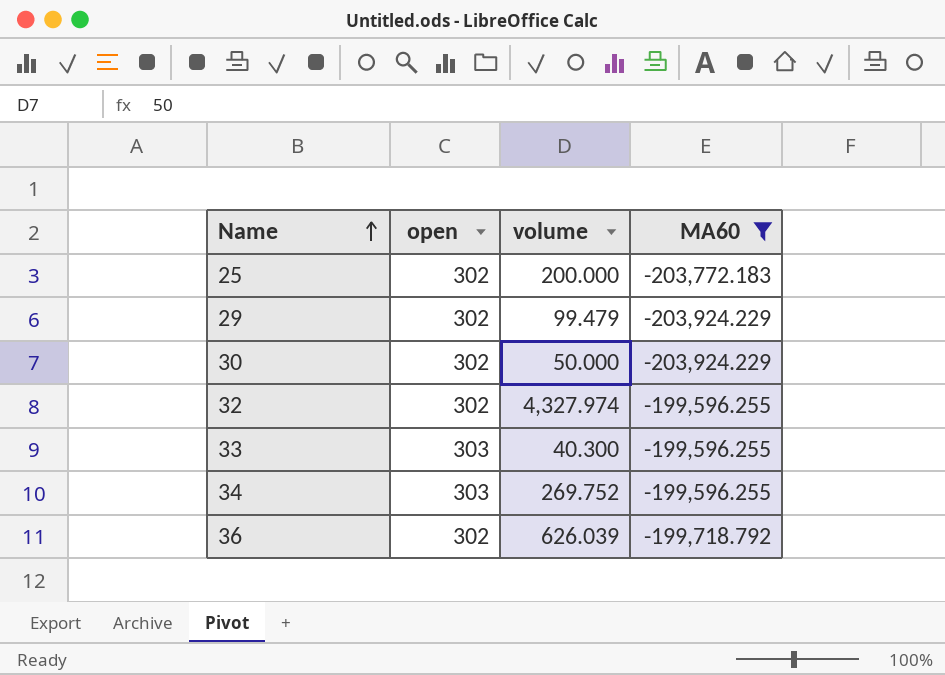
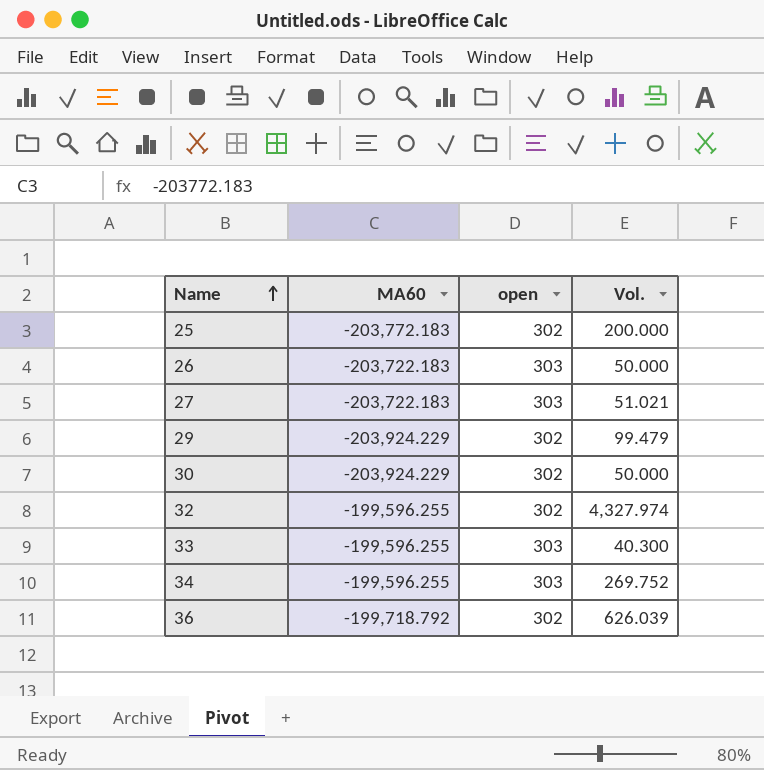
filter: MA60 != -203,722.183 -> none
column MA60 | position: 4 -> 2
column name: volume -> Vol.

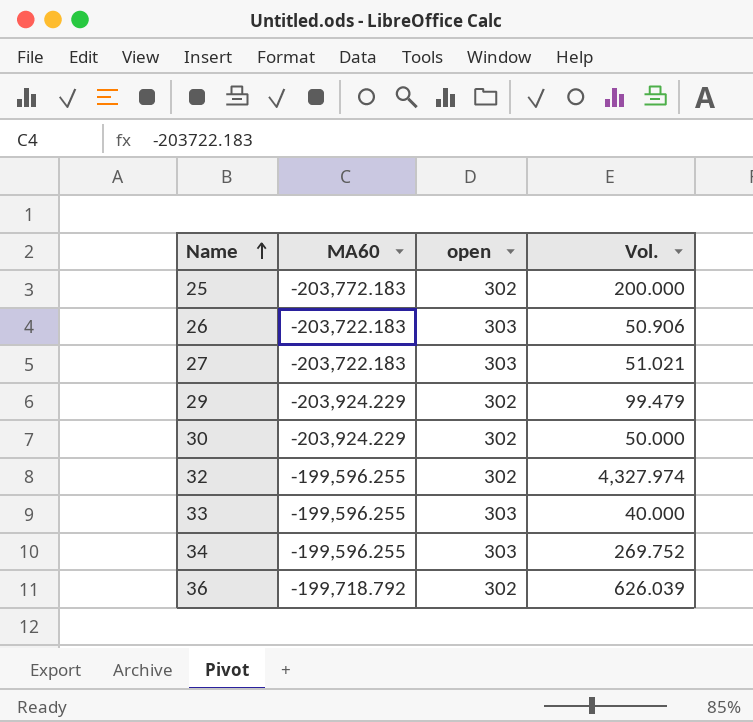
26 | Vol.: 50.000 -> 50.906
33 | Vol.: 40.300 -> 40.000

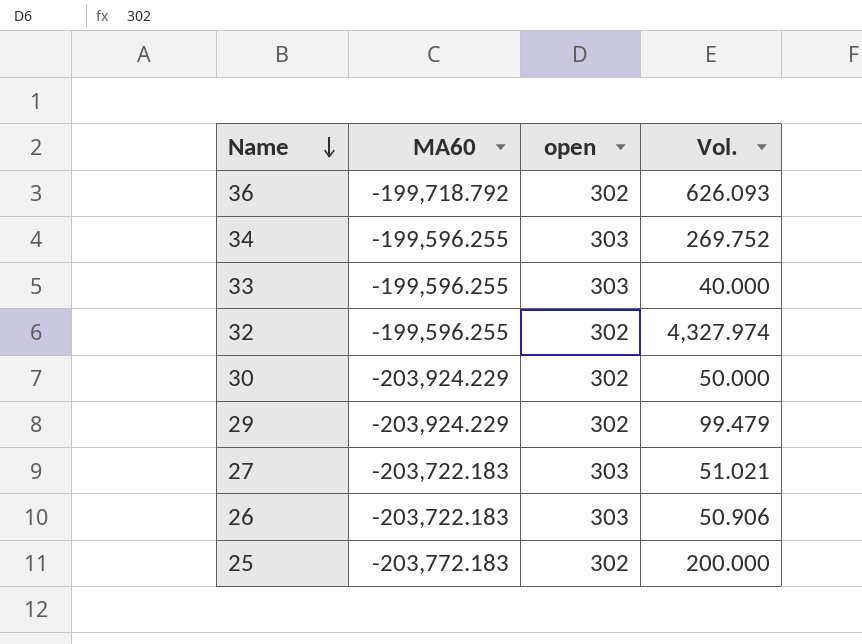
row order: Name ascending -> Name descending
36 | Vol.: 626.039 -> 626.093

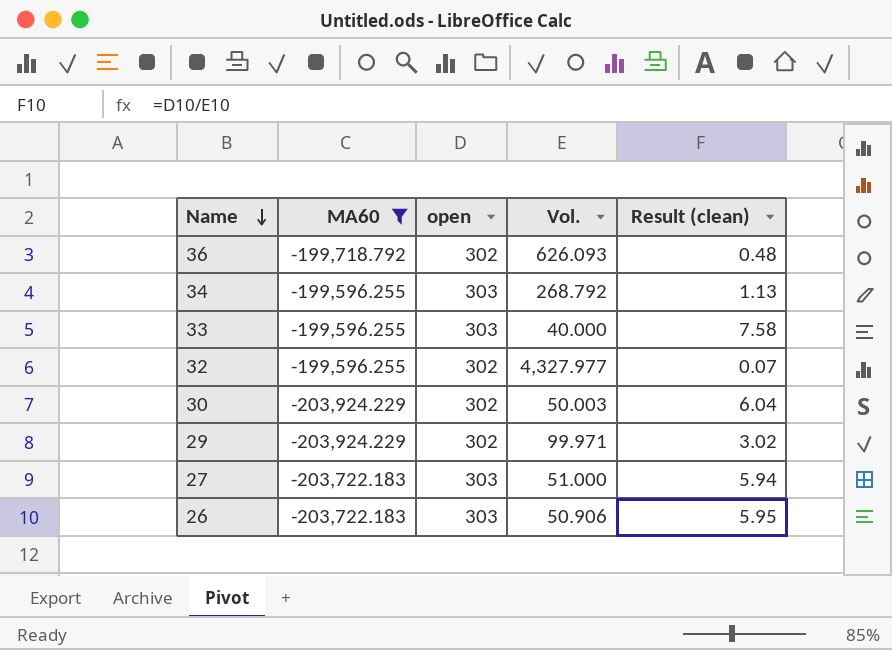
filter: none -> MA60 != -203,772.183
column Result (clean) | formula: none -> [open] / [Vol.]
34 | Vol.: 269.752 -> 268.792
32 | Vol.: 4,327.974 -> 4,327.977
30 | Vol.: 50.000 -> 50.003
29 | Vol.: 99.479 -> 99.971
27 | Vol.: 51.021 -> 51.000

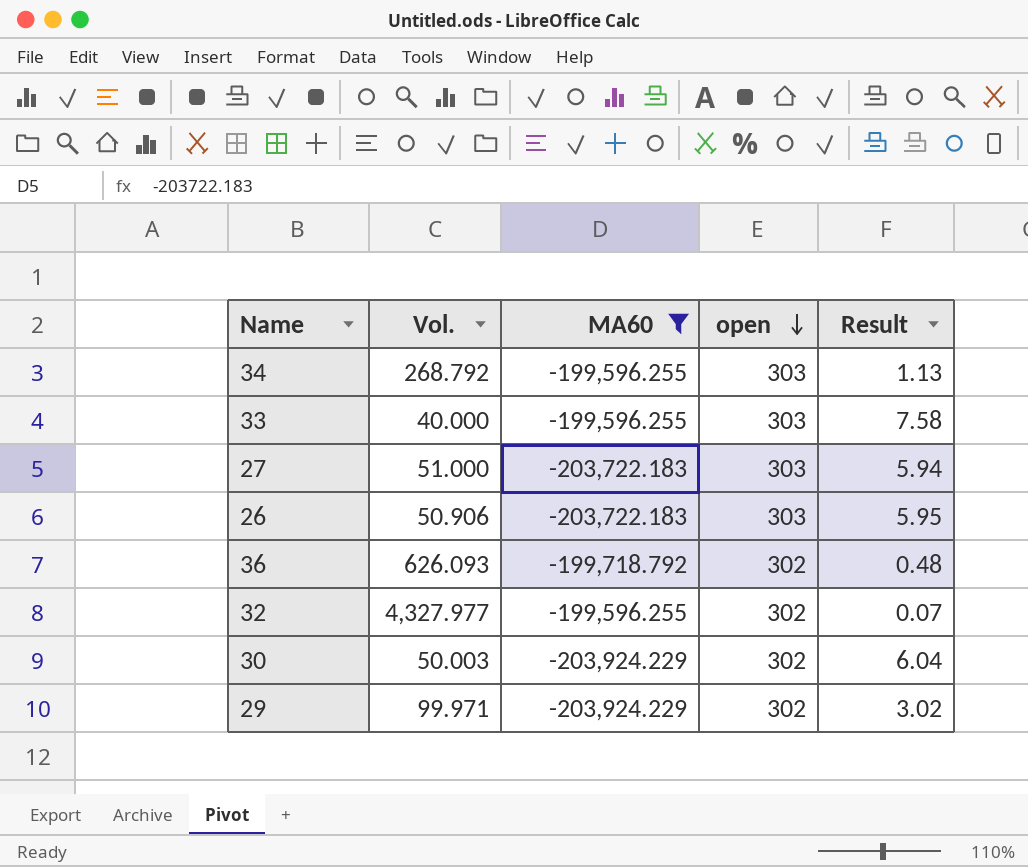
row order: Name descending -> open descending
column Vol. | position: 4 -> 2
column name: Result (clean) -> Result

